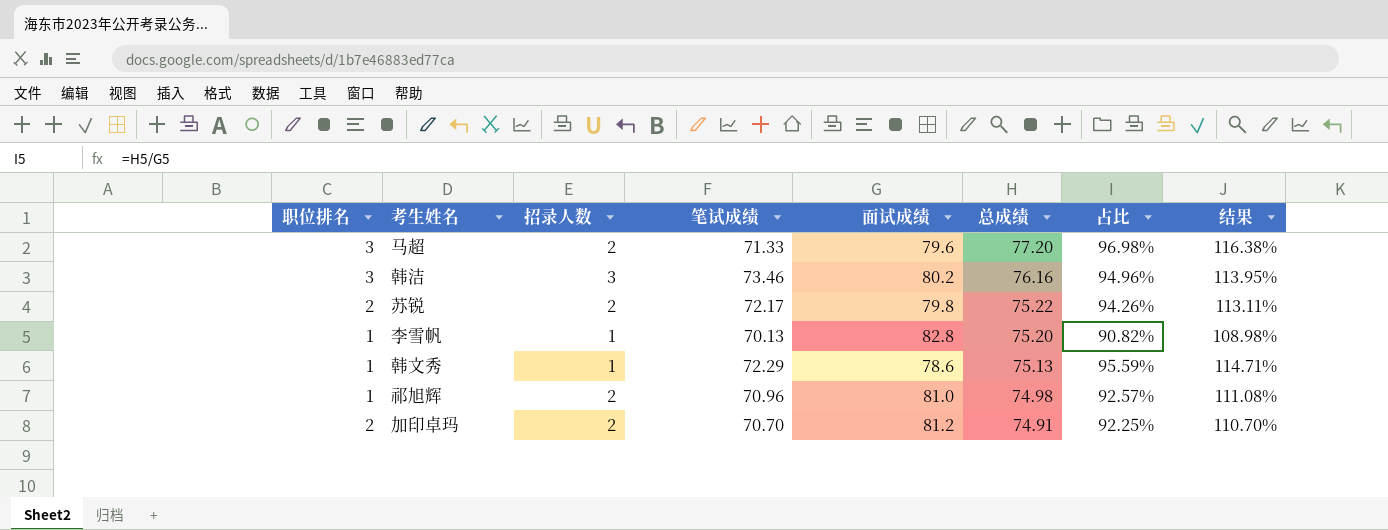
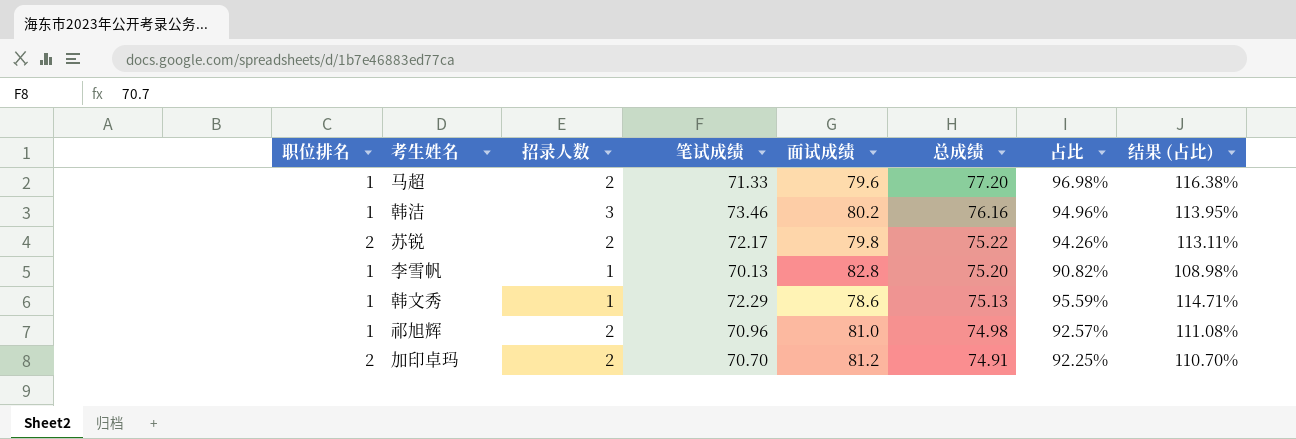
column name: 结果 -> 结果 (占比)
马超 | 职位排名: 3 -> 1
韩洁 | 职位排名: 3 -> 1

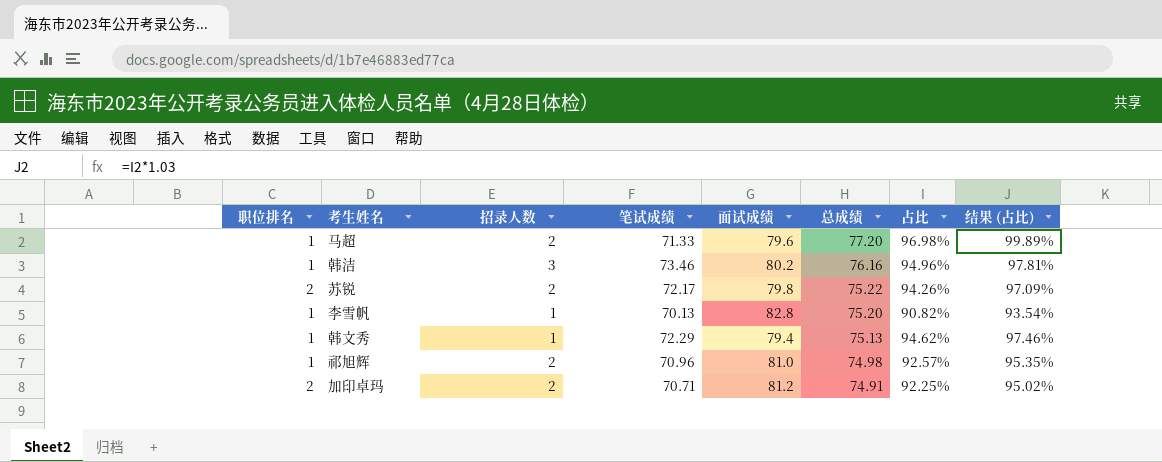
column 结果 (占比) | formula: [占比] * 1.2 -> [占比] * 1.03
韩文秀 | 面试成绩: 78.6 -> 79.4
韩文秀 | 占比: 95.59% -> 94.62%
加印卓玛 | 笔试成绩: 70.70 -> 70.71

